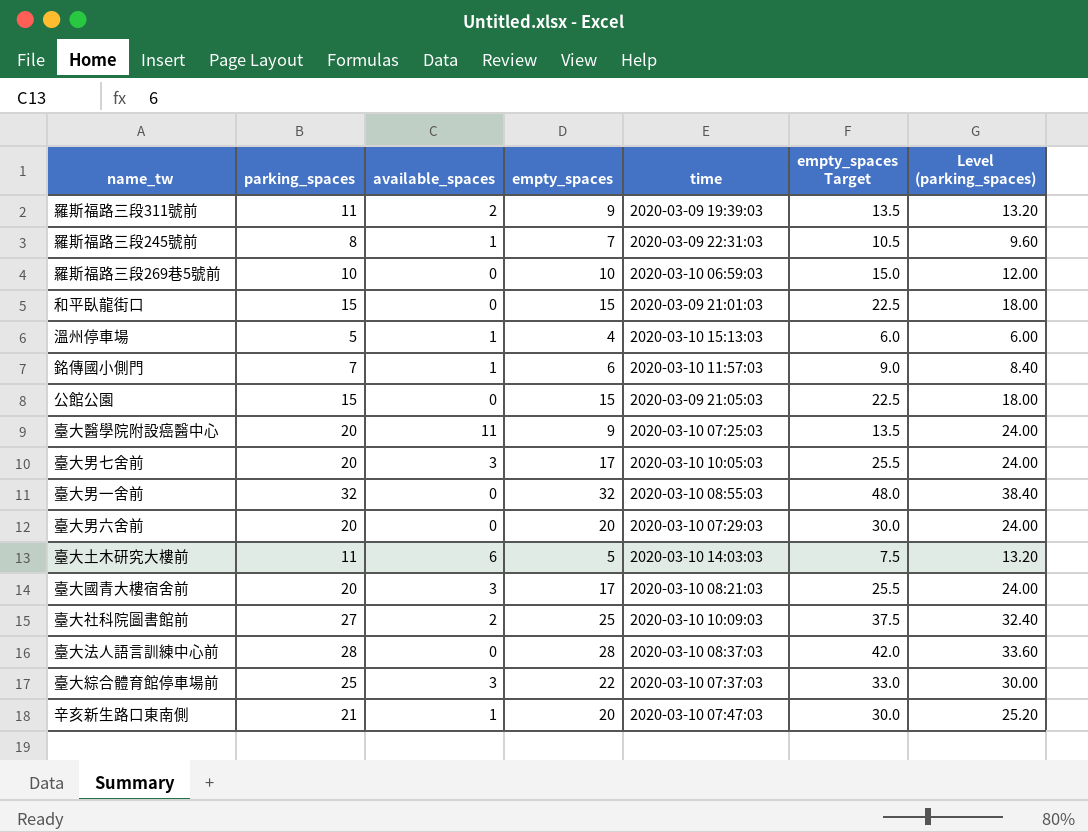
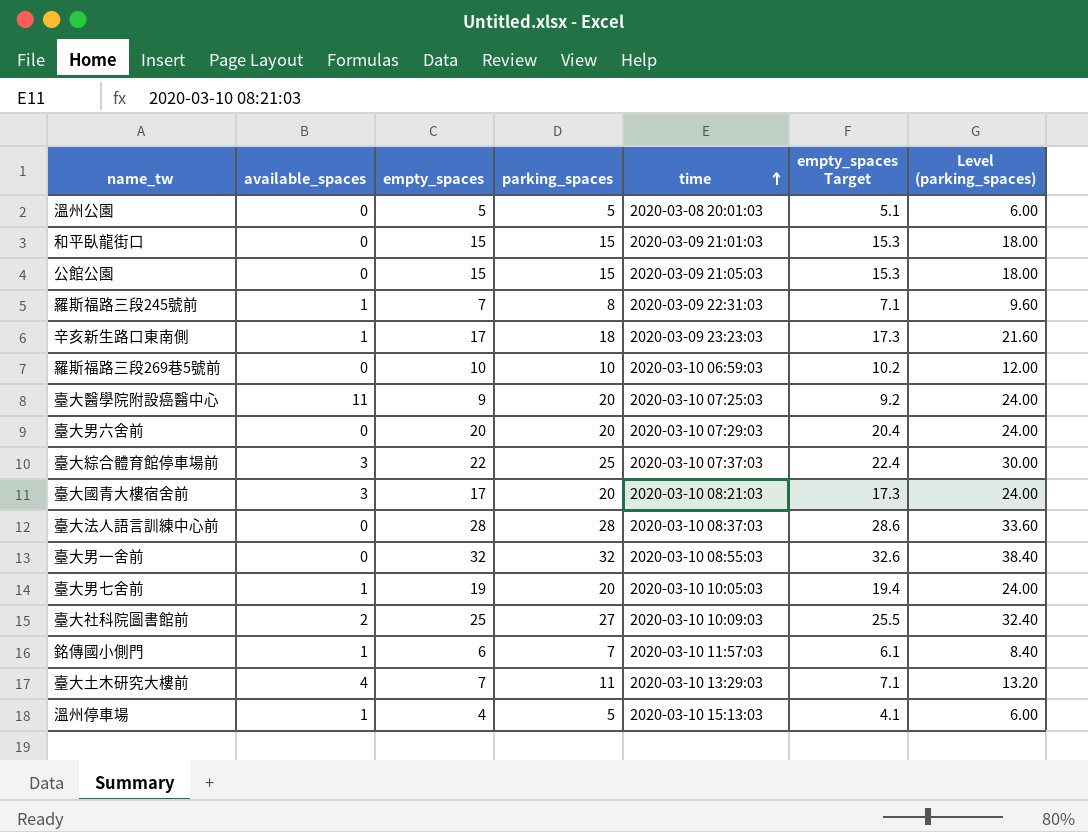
row order: none -> time ascending
column parking_spaces | position: 2 -> 4
column empty_spaces Target | formula: [empty_spaces] * 1.5 -> [empty_spaces] * 1.02
row 羅斯福路三段311號前: 11 | 2 | 9 | 2020-03-09 19:39:03 | 13.5 | 13.20 -> none
row 溫州公園: none -> 0 | 5 | 5 | 2020-03-08 20:01:03 | 5.1 | 6.00
辛亥新生路口東南側 | empty_spaces: 20 -> 17
辛亥新生路口東南側 | parking_spaces: 21 -> 18
辛亥新生路口東南側 | time: 2020-03-10 07:47:03 -> 2020-03-09 23:23:03
辛亥新生路口東南側 | Level (parking_spaces): 25.20 -> 21.60
臺大男七舍前 | available_spaces: 3 -> 1
臺大男七舍前 | empty_spaces: 17 -> 19
臺大土木研究大樓前 | available_spaces: 6 -> 4
臺大土木研究大樓前 | empty_spaces: 5 -> 7
臺大土木研究大樓前 | time: 2020-03-10 14:03:03 -> 2020-03-10 13:29:03

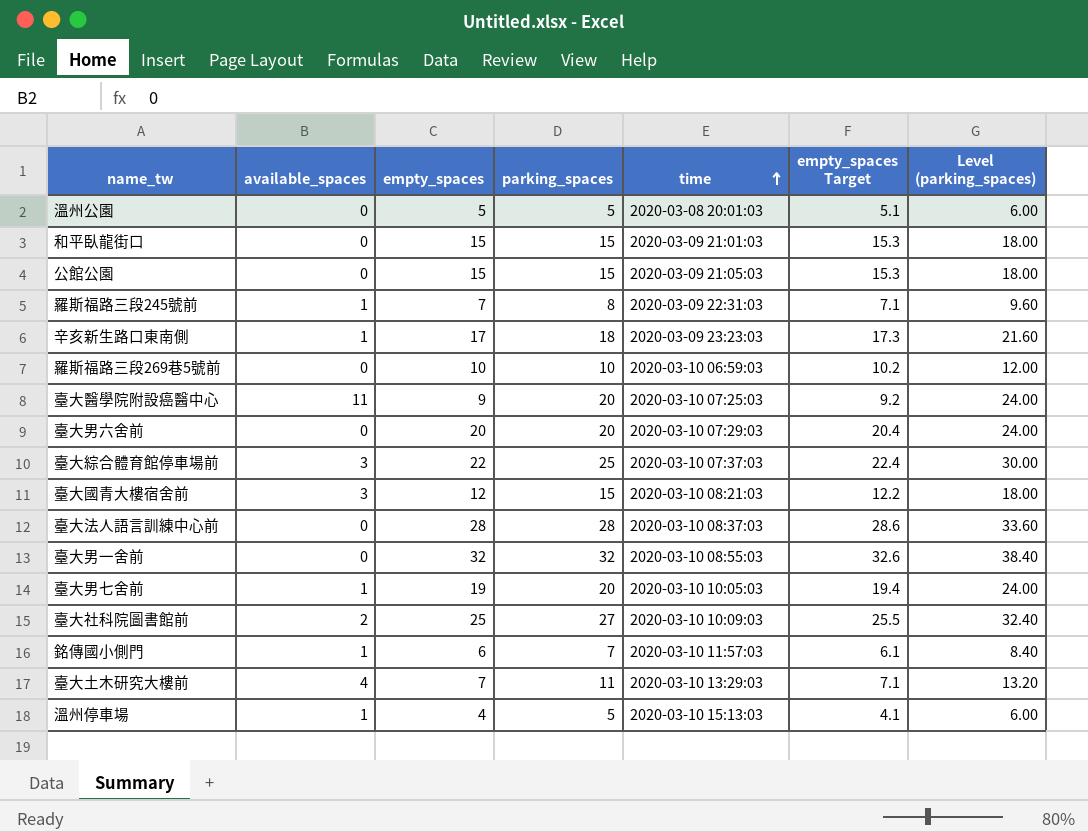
臺大國青大樓宿舍前 | empty_spaces: 17 -> 12
臺大國青大樓宿舍前 | parking_spaces: 20 -> 15
臺大國青大樓宿舍前 | empty_spaces Target: 17.3 -> 12.2
臺大國青大樓宿舍前 | Level (parking_spaces): 24.00 -> 18.00

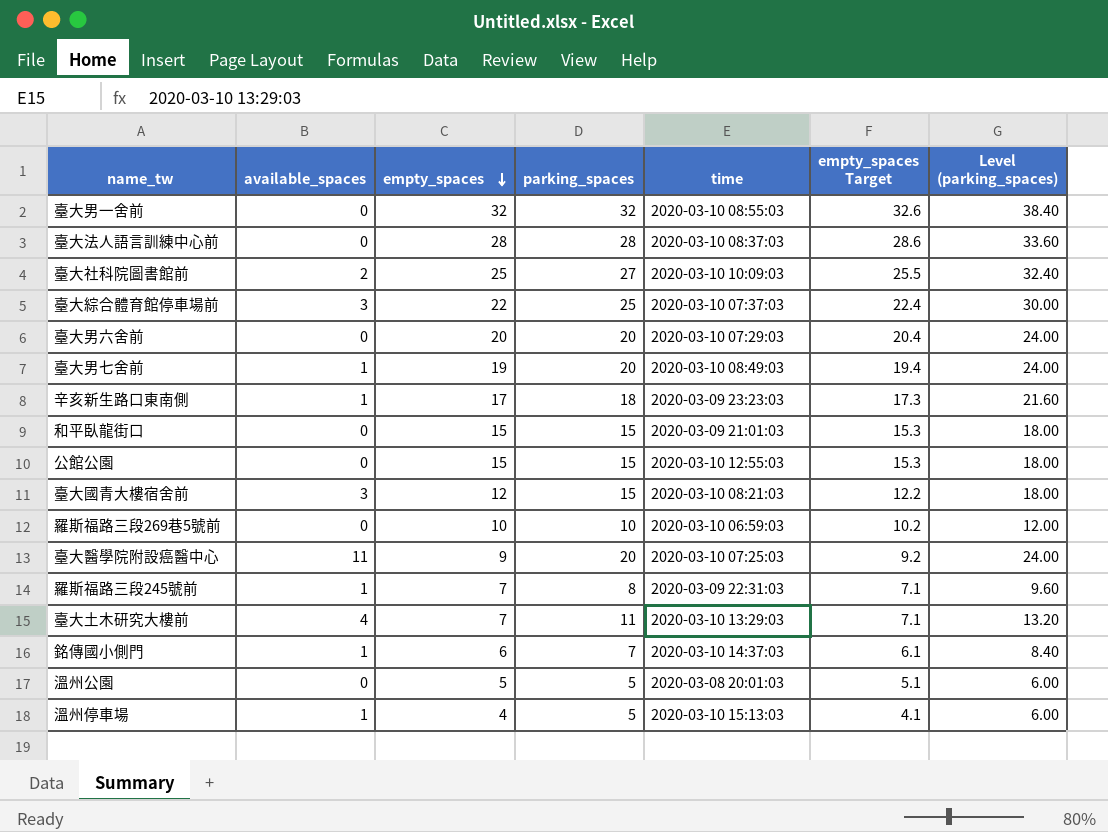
row order: time ascending -> empty_spaces descending
臺大男七舍前 | time: 2020-03-10 10:05:03 -> 2020-03-10 08:49:03
公館公園 | time: 2020-03-09 21:05:03 -> 2020-03-10 12:55:03
銘傳國小側門 | time: 2020-03-10 11:57:03 -> 2020-03-10 14:37:03

